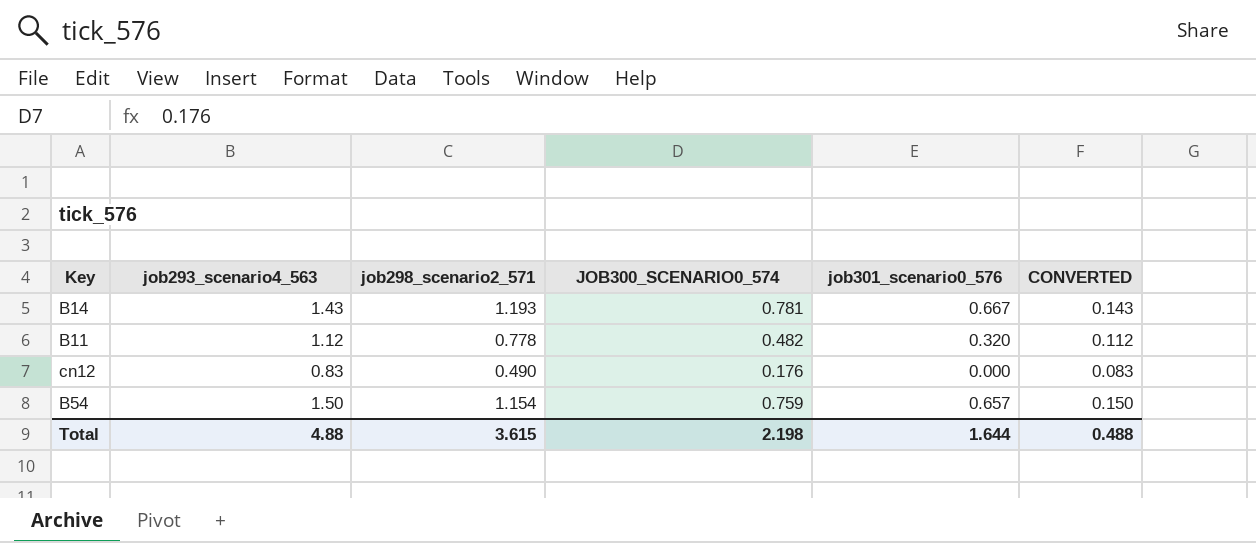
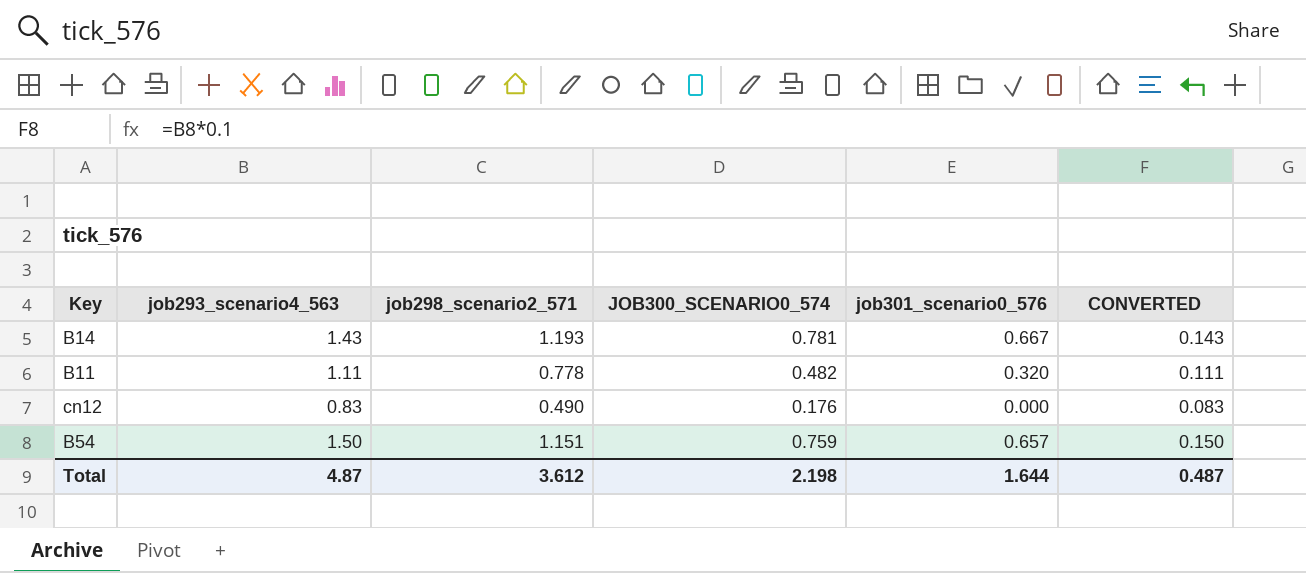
B11 | job293_scenario4_563: 1.12 -> 1.11
B11 | CONVERTED: 0.112 -> 0.111
B54 | job298_scenario2_571: 1.154 -> 1.151
Total | job293_scenario4_563: 4.88 -> 4.87
Total | job298_scenario2_571: 3.615 -> 3.612
Total | CONVERTED: 0.488 -> 0.487

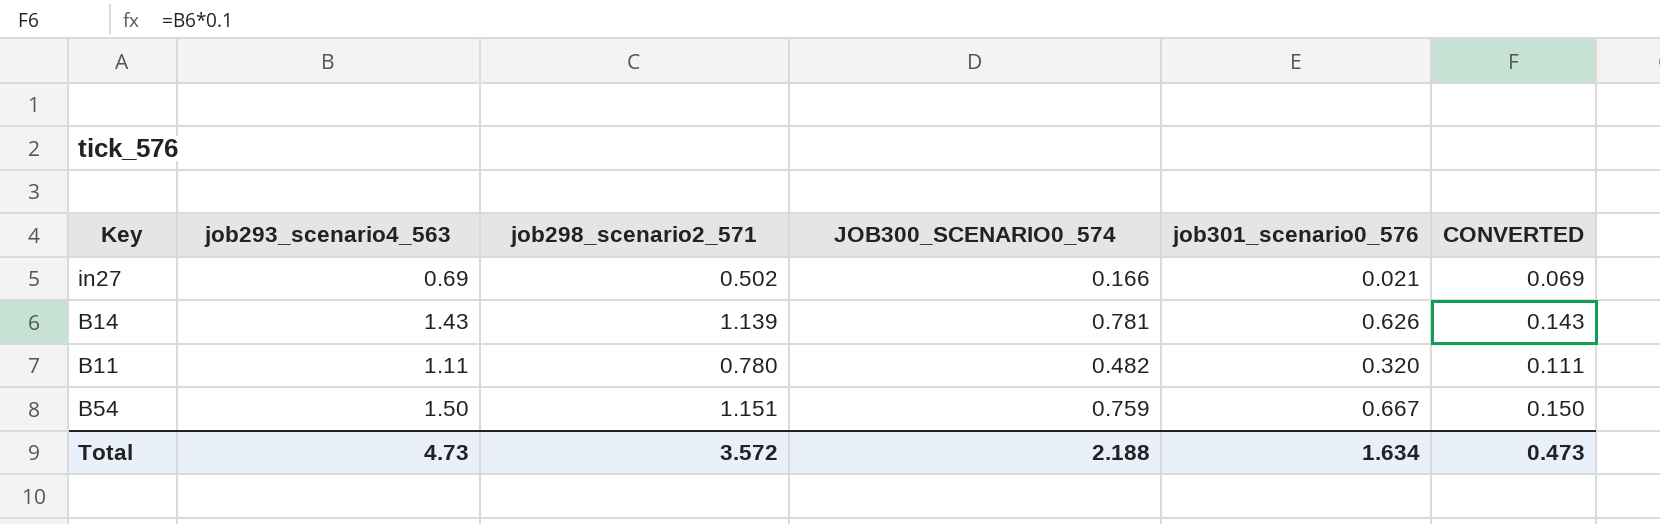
row cn12: 0.83 | 0.490 | 0.176 | 0.000 | 0.083 -> none
row in27: none -> 0.69 | 0.502 | 0.166 | 0.021 | 0.069
B14 | job298_scenario2_571: 1.193 -> 1.139
B14 | job301_scenario0_576: 0.667 -> 0.626
B11 | job298_scenario2_571: 0.778 -> 0.780
B54 | job301_scenario0_576: 0.657 -> 0.667
Total | job293_scenario4_563: 4.87 -> 4.73
Total | job298_scenario2_571: 3.612 -> 3.572
Total | JOB300_SCENARIO0_574: 2.198 -> 2.188
Total | job301_scenario0_576: 1.644 -> 1.634
Total | CONVERTED: 0.487 -> 0.473

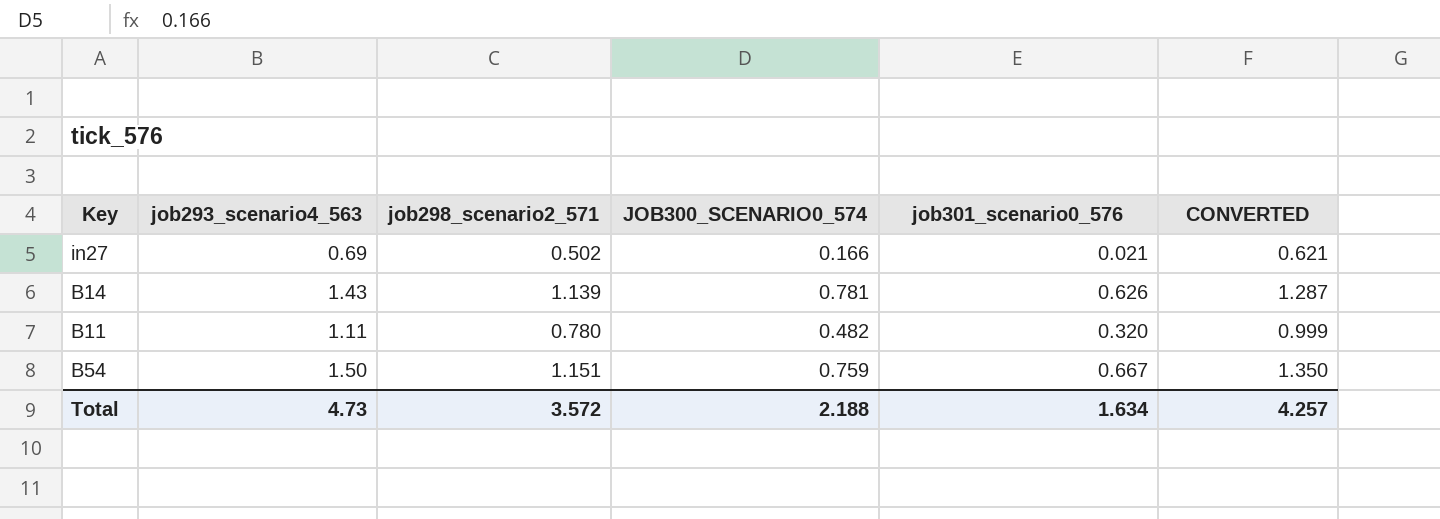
column CONVERTED | formula: [job293_scenario4_563] * 0.1 -> [job293_scenario4_563] * 0.9
Total | CONVERTED: 0.473 -> 4.257

